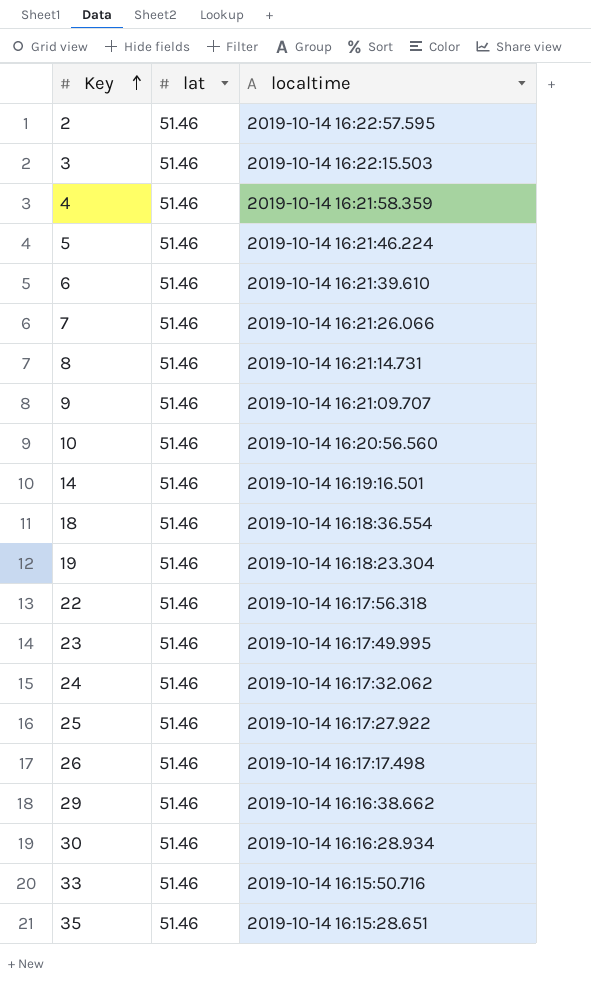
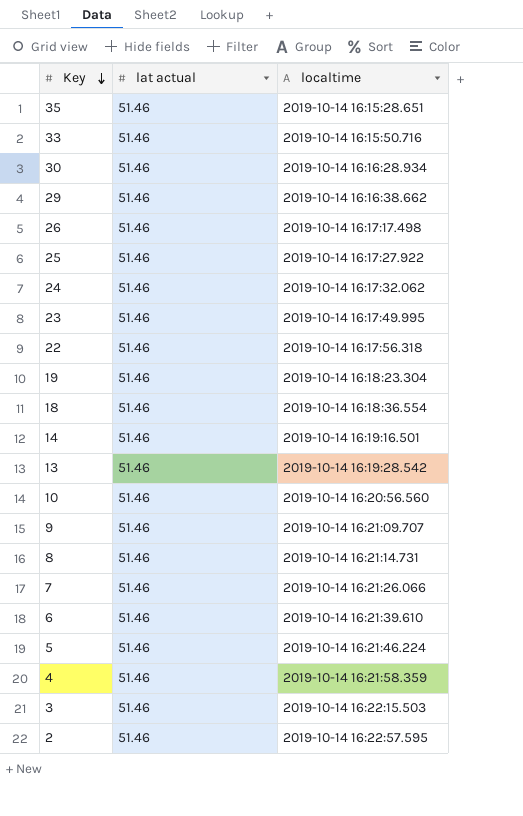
row order: Key ascending -> Key descending
column name: lat -> lat actual
row 13: none -> 51.46 | 2019-10-14 16:19:28.542

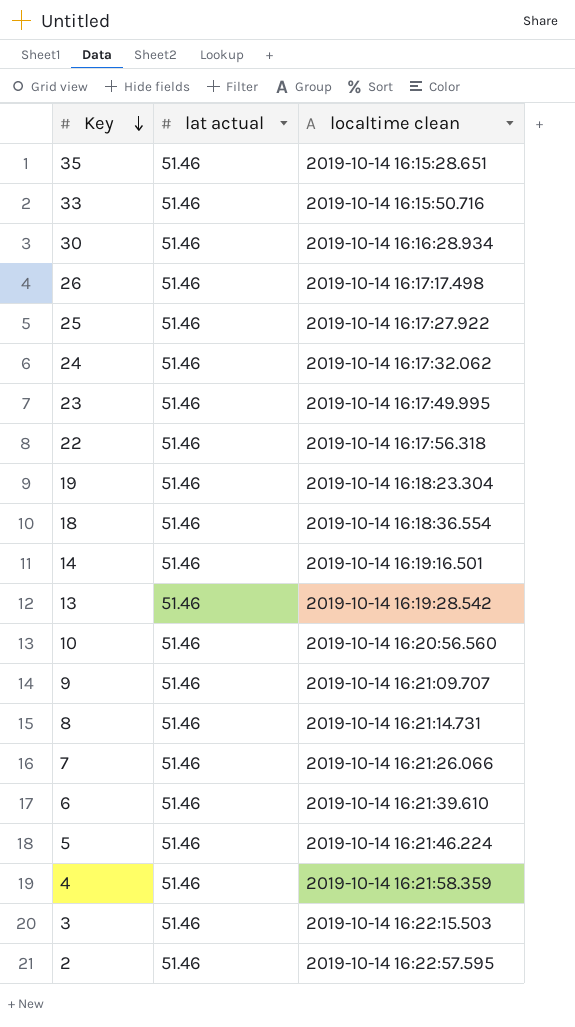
column name: localtime -> localtime clean
row 29: 51.46 | 2019-10-14 16:16:38.662 -> none

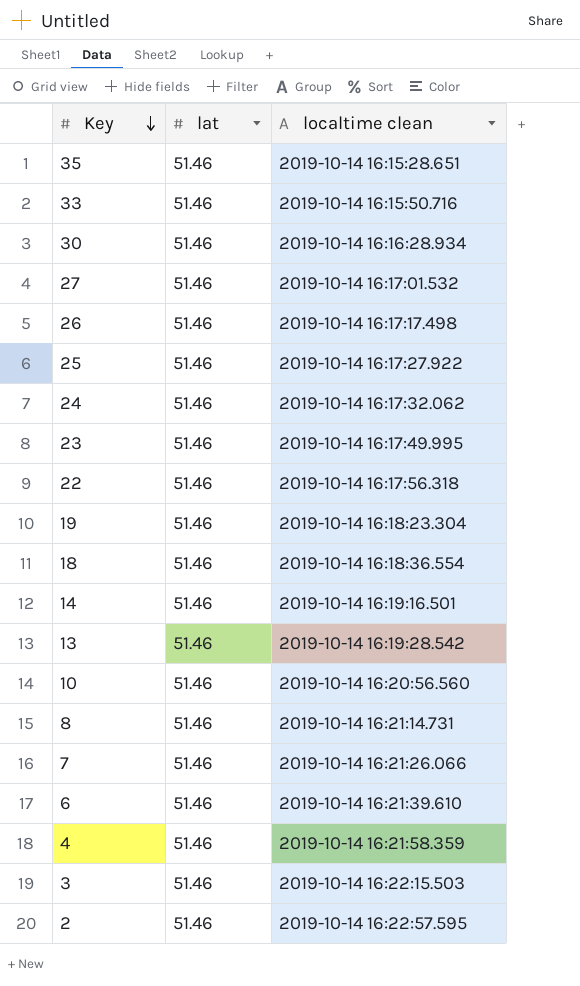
column name: lat actual -> lat
row 9: 51.46 | 2019-10-14 16:21:09.707 -> none
row 5: 51.46 | 2019-10-14 16:21:46.224 -> none
row 27: none -> 51.46 | 2019-10-14 16:17:01.532

